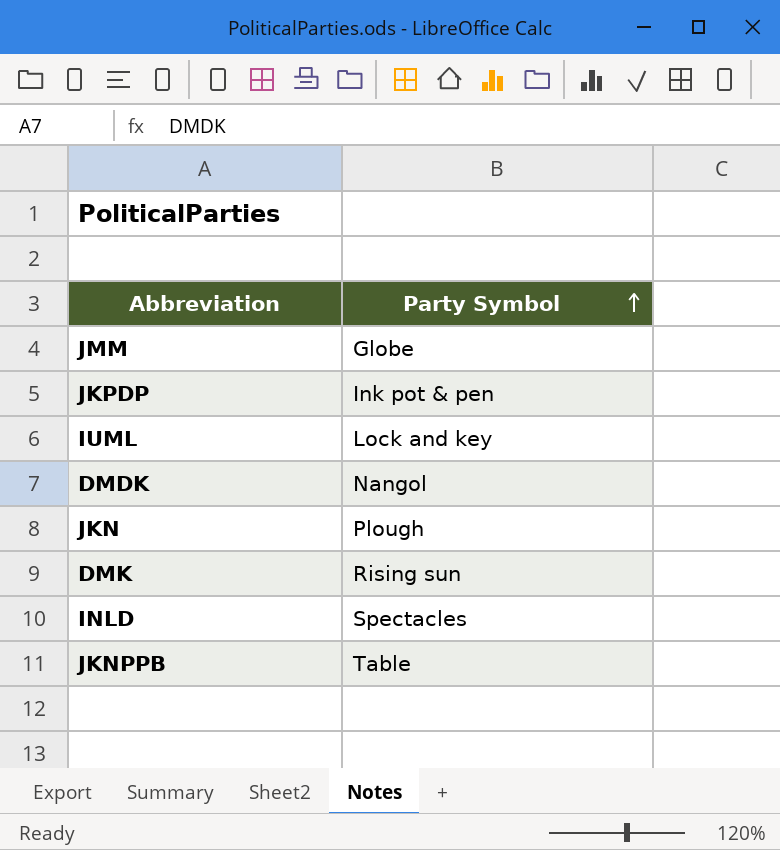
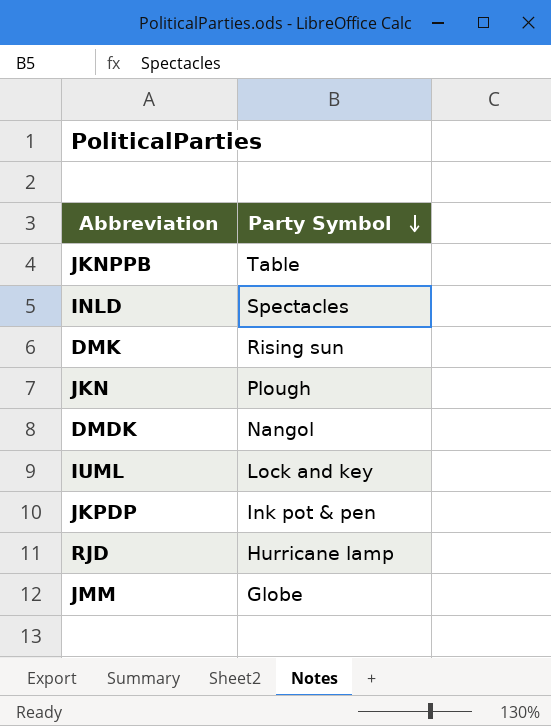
row order: Party Symbol ascending -> Party Symbol descending
row RJD: none -> Hurricane lamp

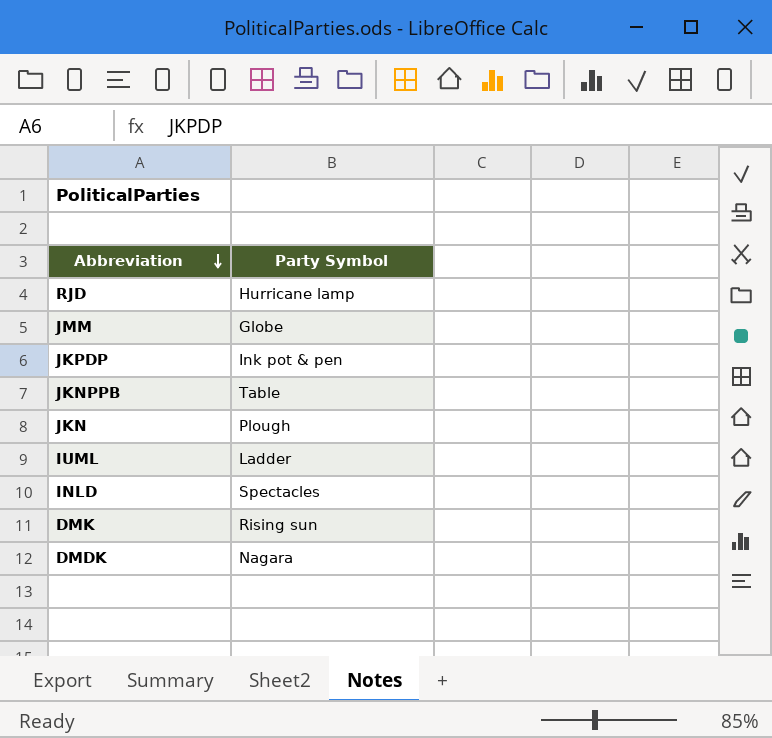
row order: Party Symbol descending -> Abbreviation descending
IUML | Party Symbol: Lock and key -> Ladder
DMDK | Party Symbol: Nangol -> Nagara

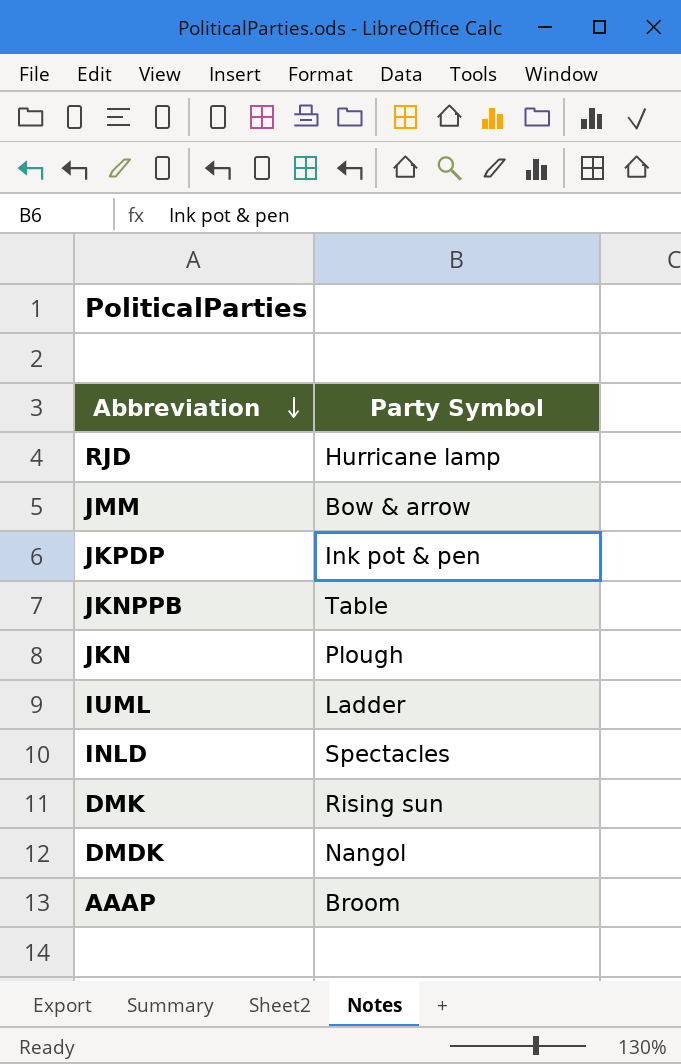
JMM | Party Symbol: Globe -> Bow & arrow
DMDK | Party Symbol: Nagara -> Nangol
row AAAP: none -> Broom

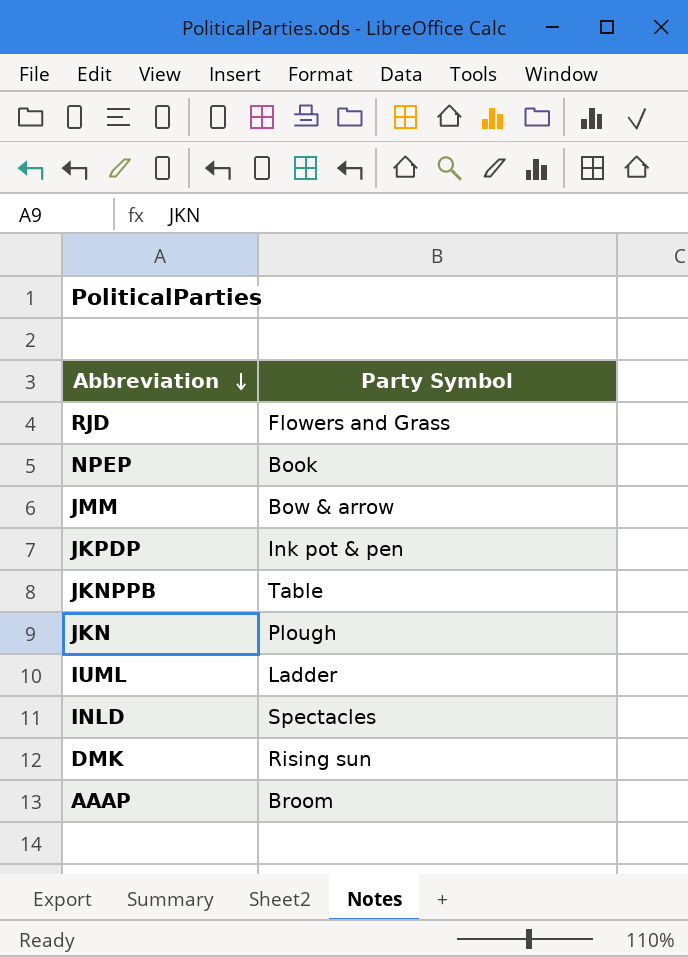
row DMDK: Nangol -> none
RJD | Party Symbol: Hurricane lamp -> Flowers and Grass
row NPEP: none -> Book

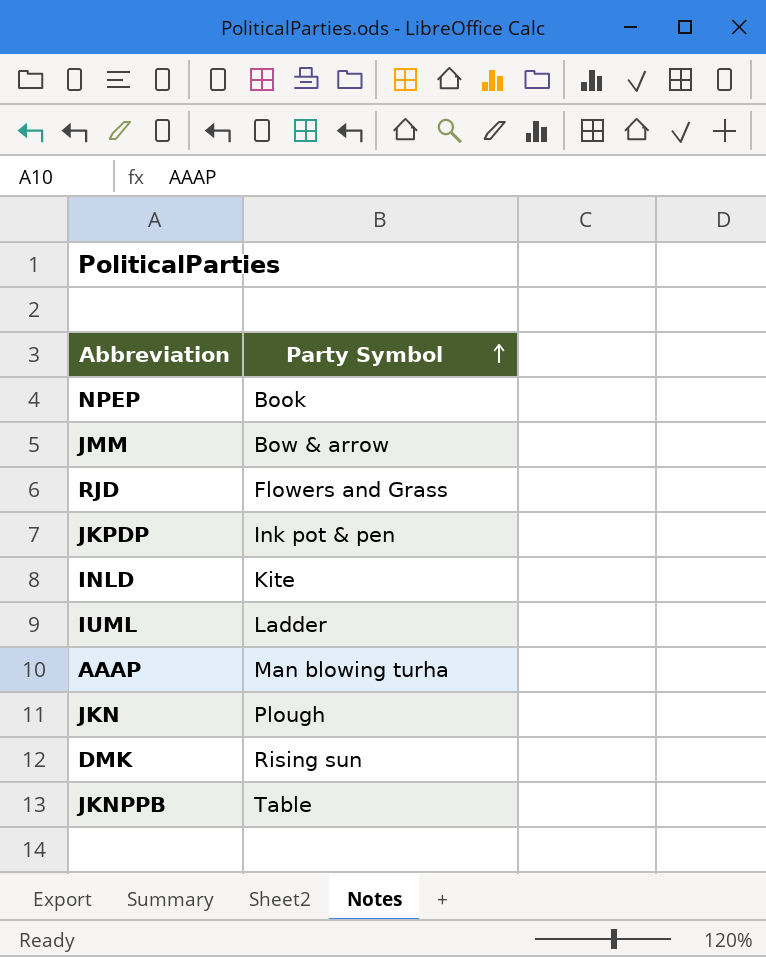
row order: Abbreviation descending -> Party Symbol ascending
INLD | Party Symbol: Spectacles -> Kite
AAAP | Party Symbol: Broom -> Man blowing turha

